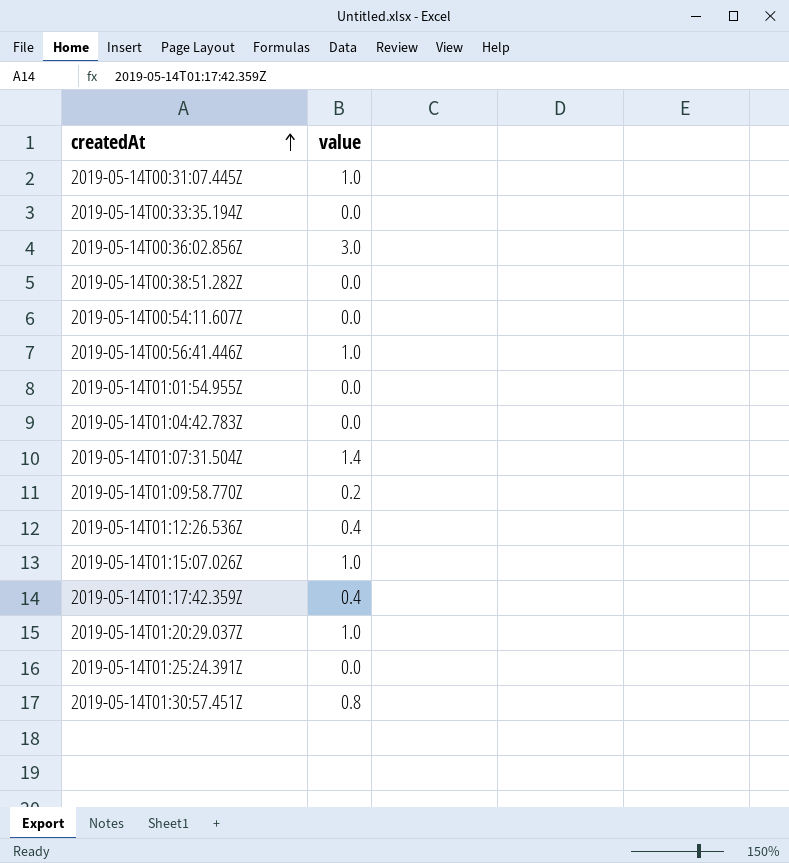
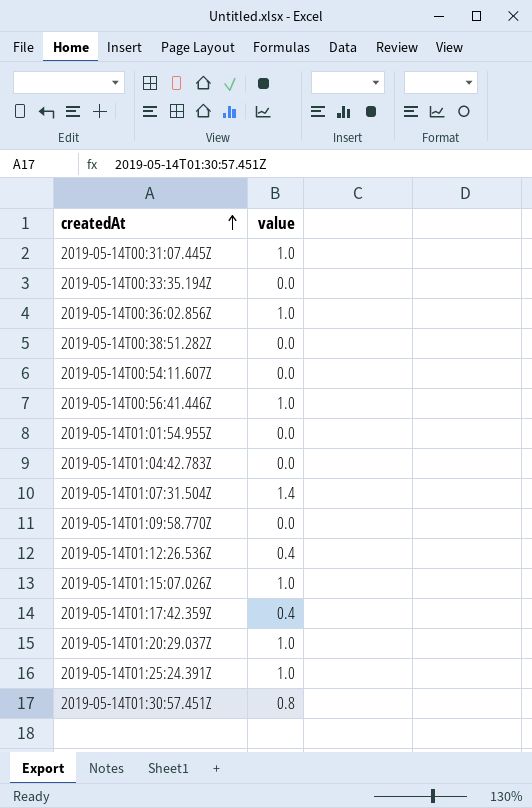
2019-05-14T00:36:02.856Z | value: 3.0 -> 1.0
2019-05-14T01:09:58.770Z | value: 0.2 -> 0.0
2019-05-14T01:25:24.391Z | value: 0.0 -> 1.0

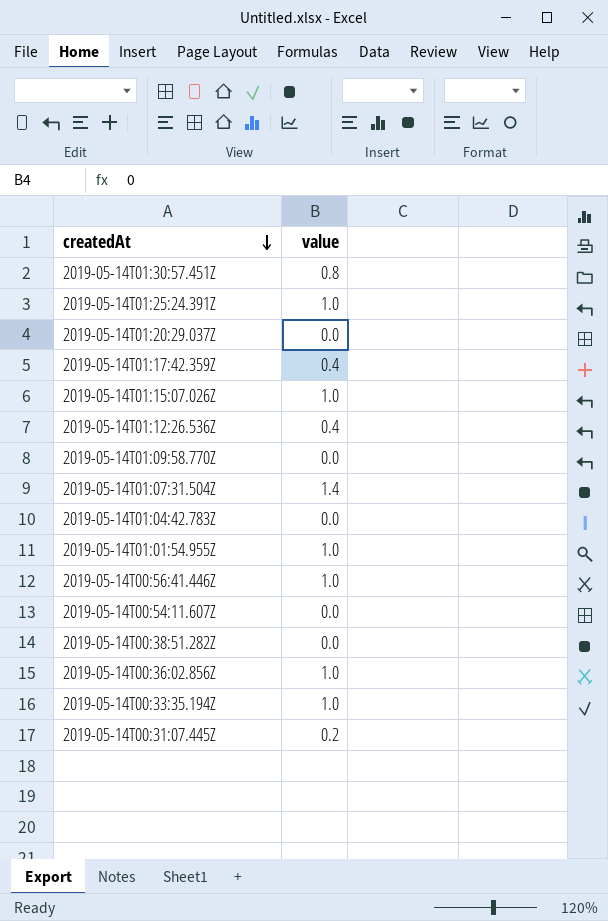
row order: createdAt ascending -> createdAt descending
2019-05-14T01:20:29.037Z | value: 1.0 -> 0.0
2019-05-14T01:01:54.955Z | value: 0.0 -> 1.0
2019-05-14T00:33:35.194Z | value: 0.0 -> 1.0
2019-05-14T00:31:07.445Z | value: 1.0 -> 0.2

